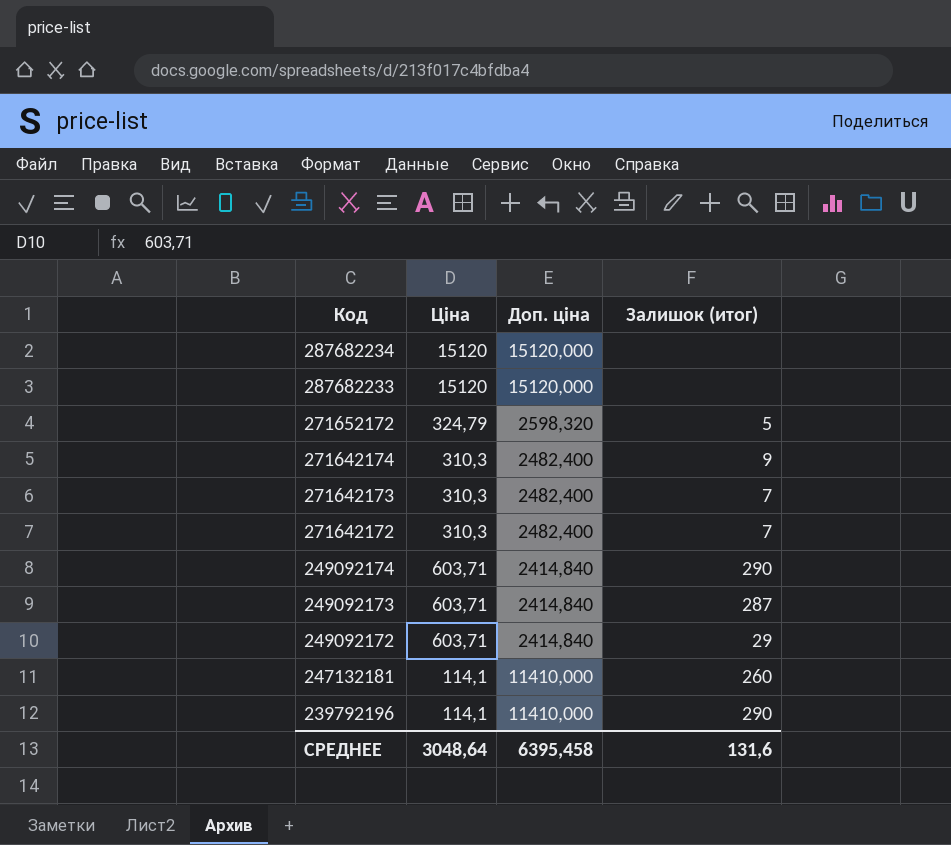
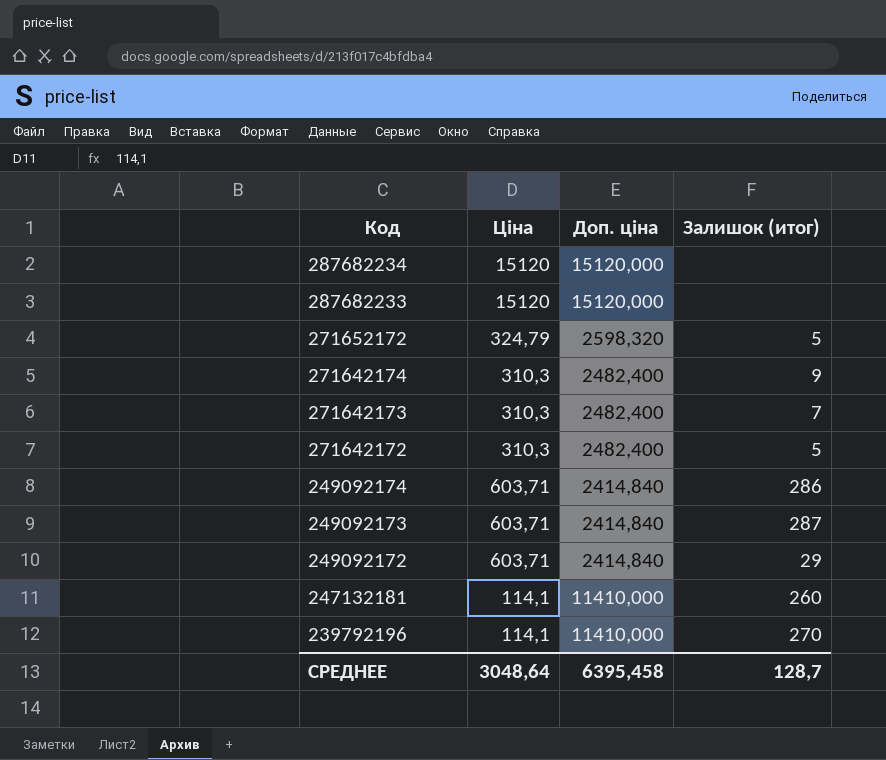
271642172 | Залишок (итог): 7 -> 5
249092174 | Залишок (итог): 290 -> 286
239792196 | Залишок (итог): 290 -> 270
СРЕДНЕЕ | Залишок (итог): 131,6 -> 128,7

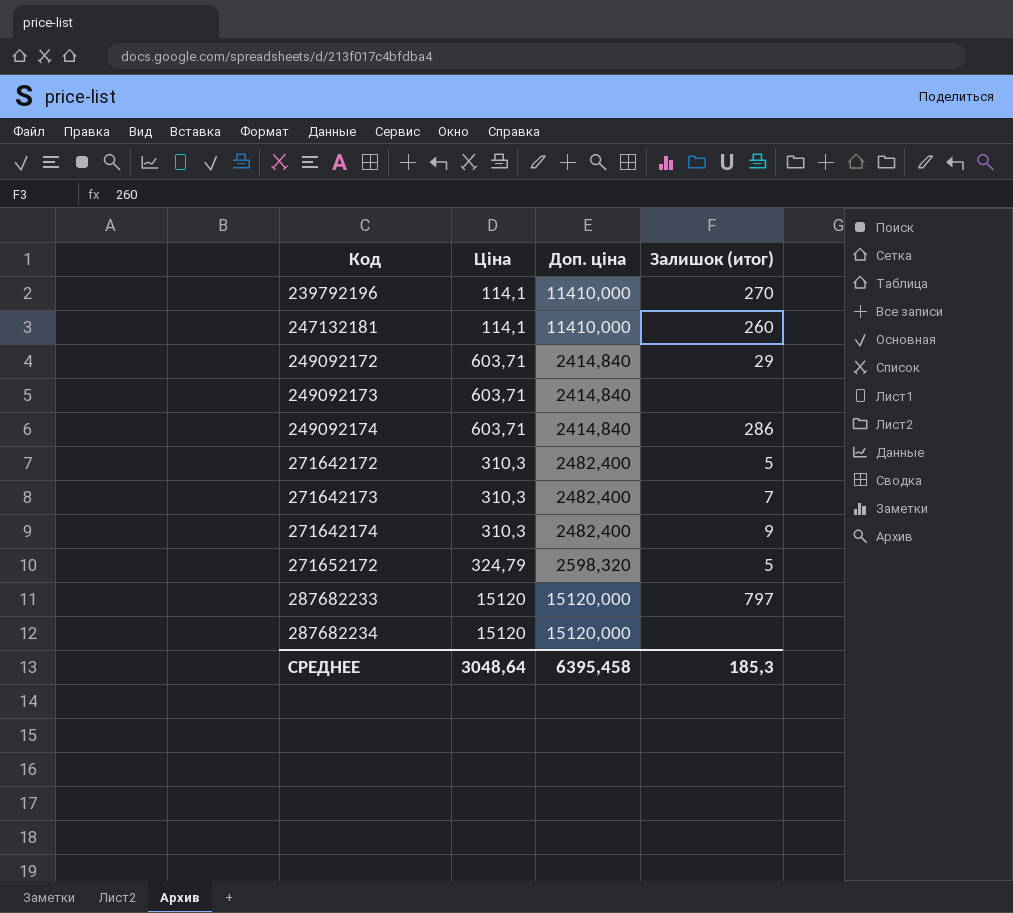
row order: Код descending -> Код ascending
249092173 | Залишок (итог): 287 -> none
287682233 | Залишок (итог): none -> 797
СРЕДНЕЕ | Залишок (итог): 128,7 -> 185,3

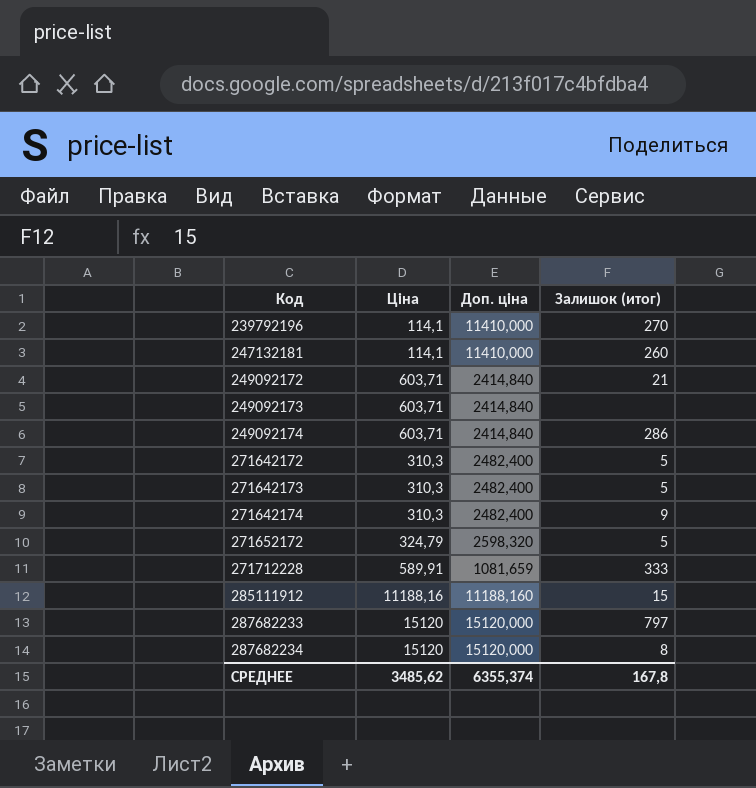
249092172 | Залишок (итог): 29 -> 21
271642173 | Залишок (итог): 7 -> 5
row 271712228: none -> 589,91 | 1081,659 | 333
row 285111912: none -> 11188,16 | 11188,160 | 15
287682234 | Залишок (итог): none -> 8
СРЕДНЕЕ | Ціна: 3048,64 -> 3485,62
СРЕДНЕЕ | Доп. ціна: 6395,458 -> 6355,374
СРЕДНЕЕ | Залишок (итог): 185,3 -> 167,8

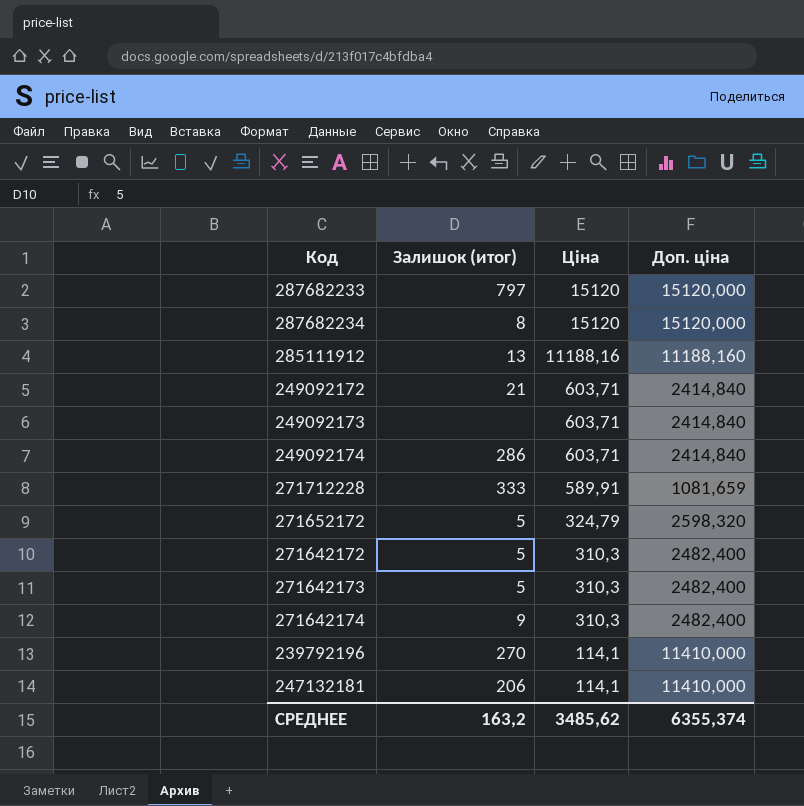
row order: Код ascending -> Ціна descending
column Залишок (итог) | position: 4 -> 2
285111912 | Залишок (итог): 15 -> 13
247132181 | Залишок (итог): 260 -> 206
СРЕДНЕЕ | Залишок (итог): 167,8 -> 163,2

